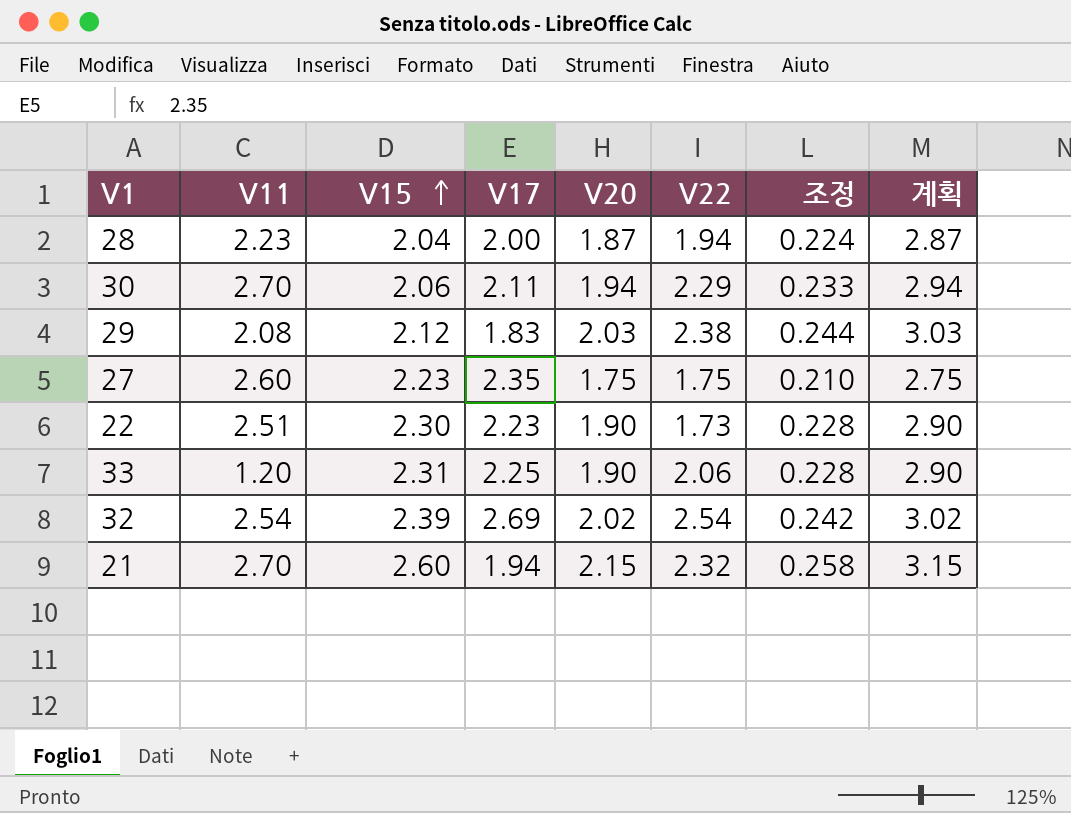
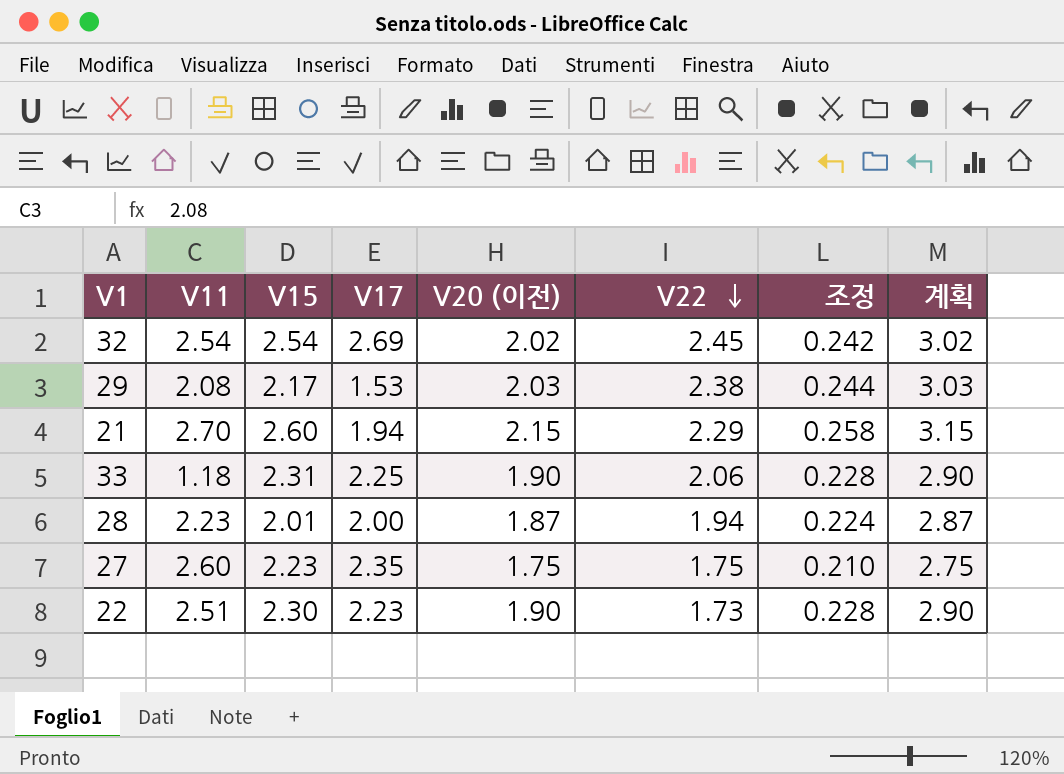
row order: V15 ascending -> V22 descending
column name: V20 -> V20 (이전)
row 30: 2.70 | 2.06 | 2.11 | 1.94 | 2.29 | 0.233 | 2.94 -> none
32 | V15: 2.39 -> 2.54
32 | V22: 2.54 -> 2.45
29 | V15: 2.12 -> 2.17
29 | V17: 1.83 -> 1.53
21 | V22: 2.32 -> 2.29
33 | V11: 1.20 -> 1.18
28 | V15: 2.04 -> 2.01

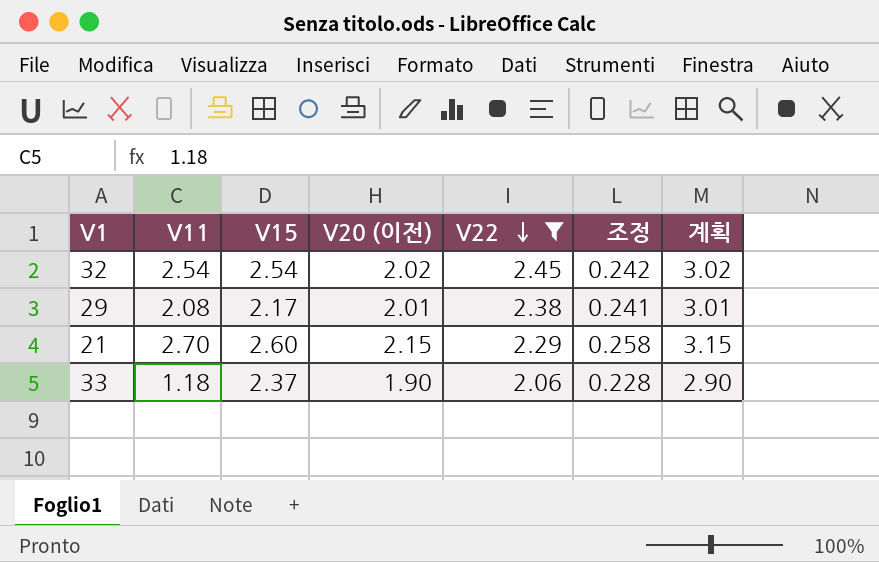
filter: none -> V22 >= 2.06
column V17 | position: 4 -> none
29 | V20 (이전): 2.03 -> 2.01
29 | 조정: 0.244 -> 0.241
29 | 계획: 3.03 -> 3.01
33 | V15: 2.31 -> 2.37

